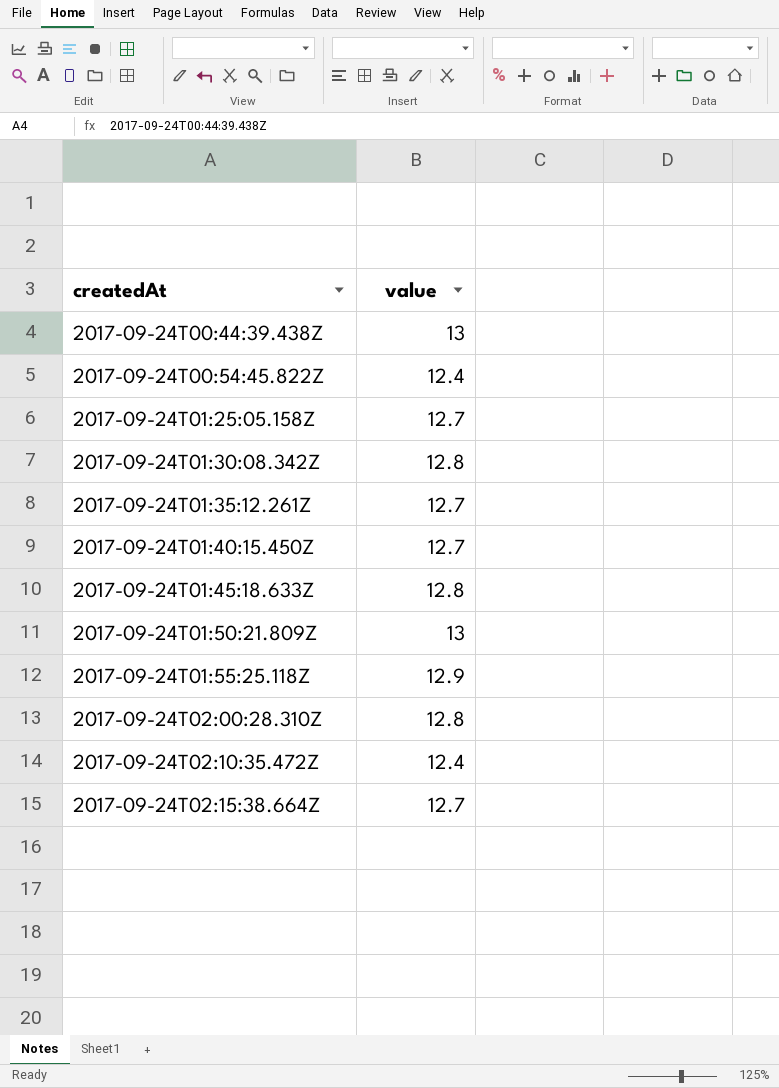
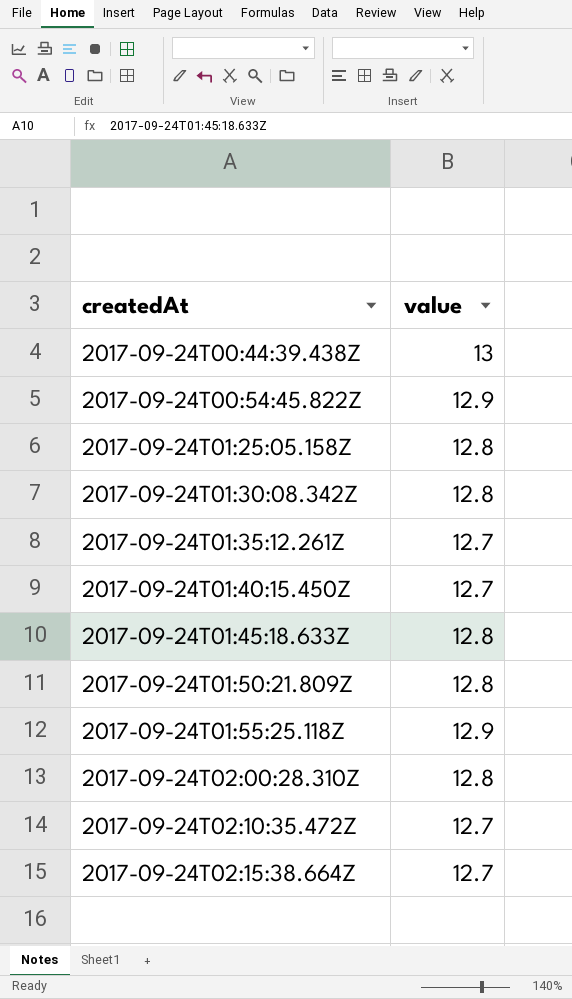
2017-09-24T00:54:45.822Z | value: 12.4 -> 12.9
2017-09-24T01:25:05.158Z | value: 12.7 -> 12.8
2017-09-24T01:50:21.809Z | value: 13 -> 12.8
2017-09-24T02:10:35.472Z | value: 12.4 -> 12.7

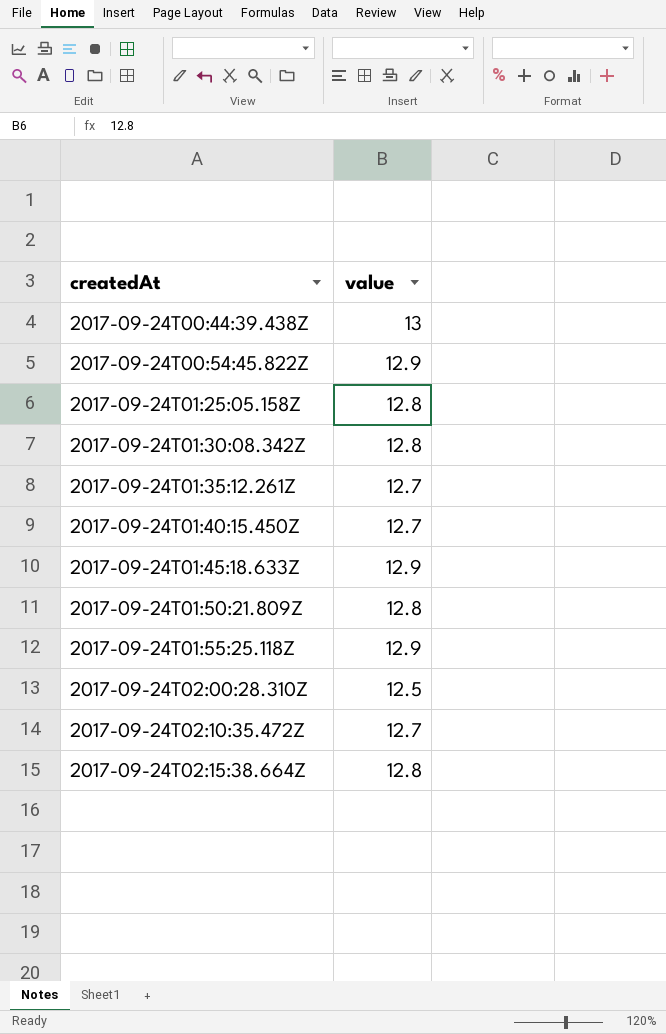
2017-09-24T01:45:18.633Z | value: 12.8 -> 12.9
2017-09-24T02:00:28.310Z | value: 12.8 -> 12.5
2017-09-24T02:15:38.664Z | value: 12.7 -> 12.8

